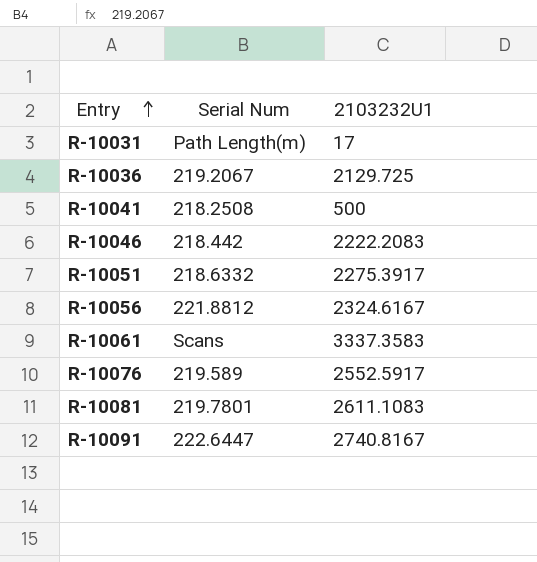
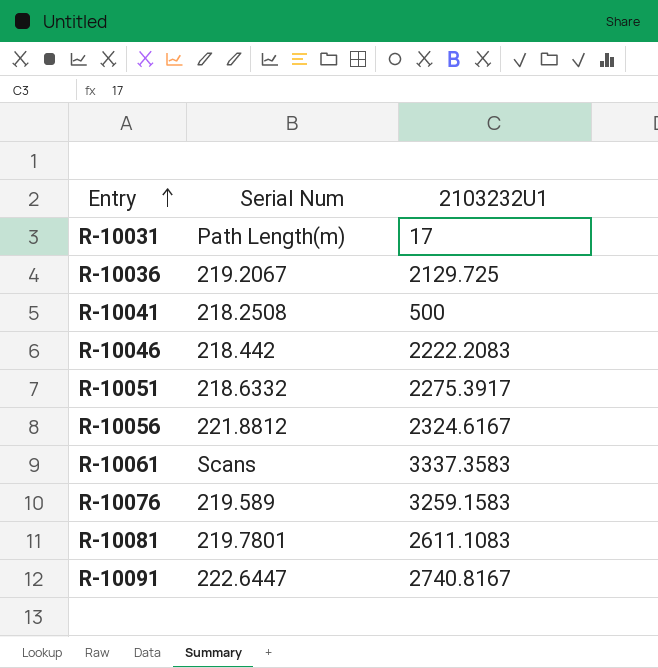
R-10076 | 2103232U1: 2552.5917 -> 3259.1583

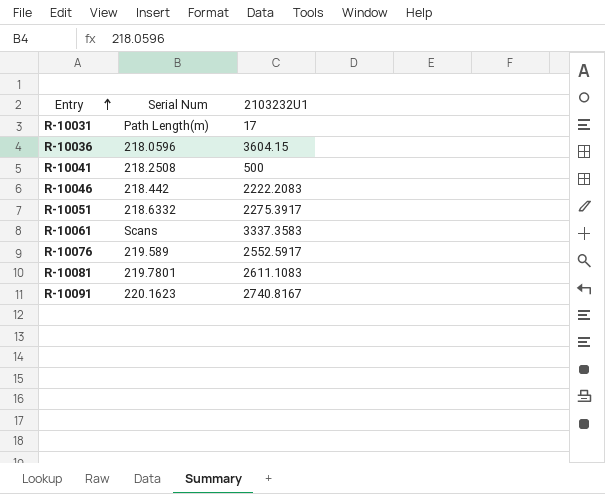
row R-10056: 221.8812 | 2324.6167 -> none
R-10036 | Serial Num: 219.2067 -> 218.0596
R-10036 | 2103232U1: 2129.725 -> 3604.15
R-10076 | 2103232U1: 3259.1583 -> 2552.5917
R-10091 | Serial Num: 222.6447 -> 220.1623

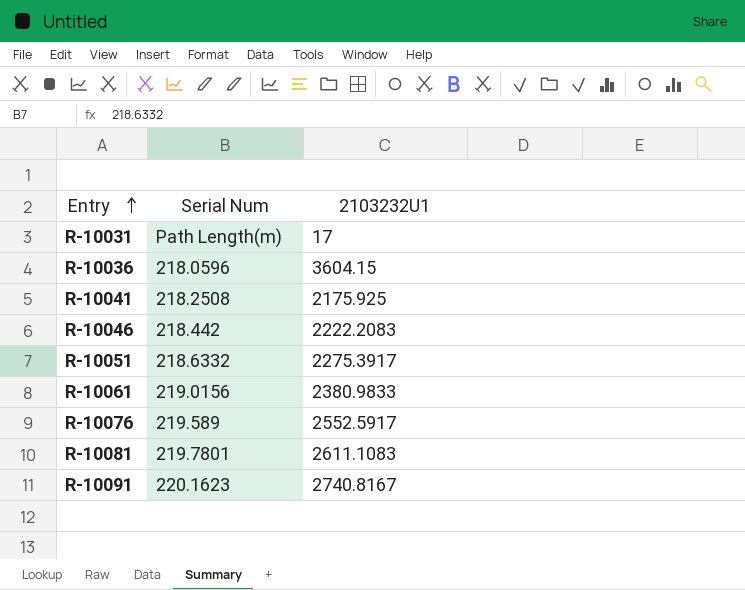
R-10041 | 2103232U1: 500 -> 2175.925
R-10061 | Serial Num: Scans -> 219.0156
R-10061 | 2103232U1: 3337.3583 -> 2380.9833

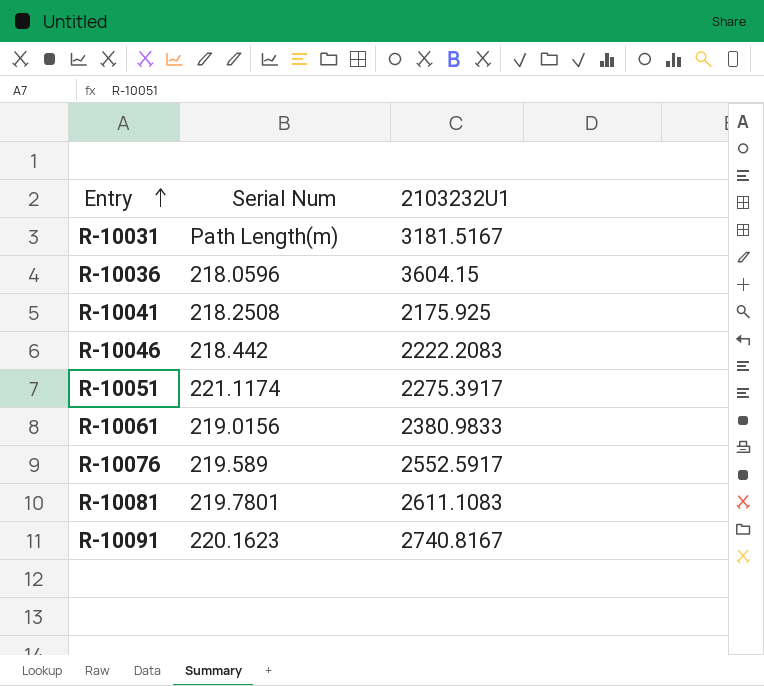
R-10031 | 2103232U1: 17 -> 3181.5167
R-10051 | Serial Num: 218.6332 -> 221.1174

